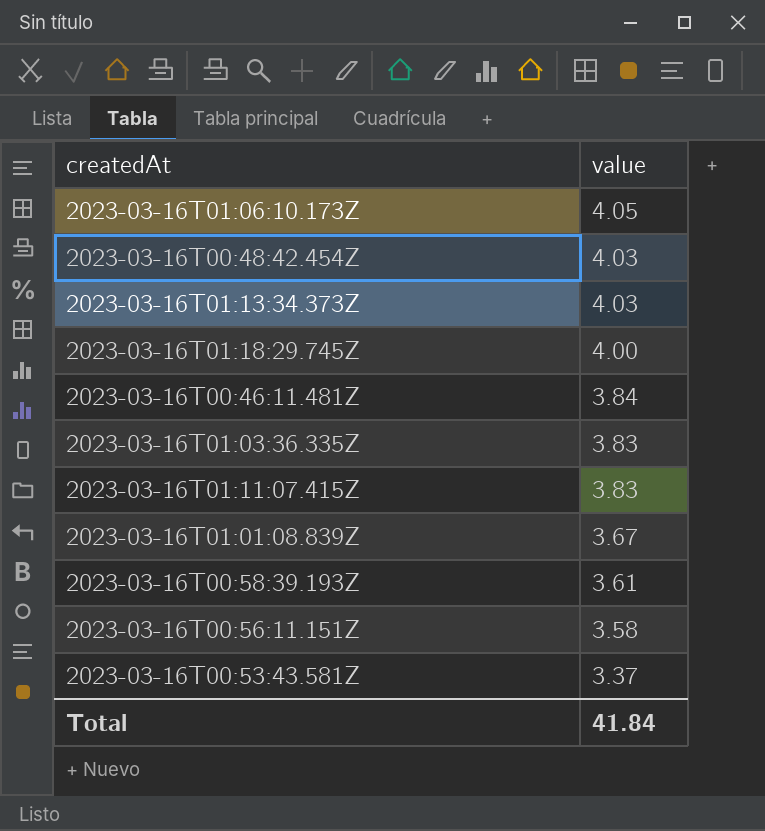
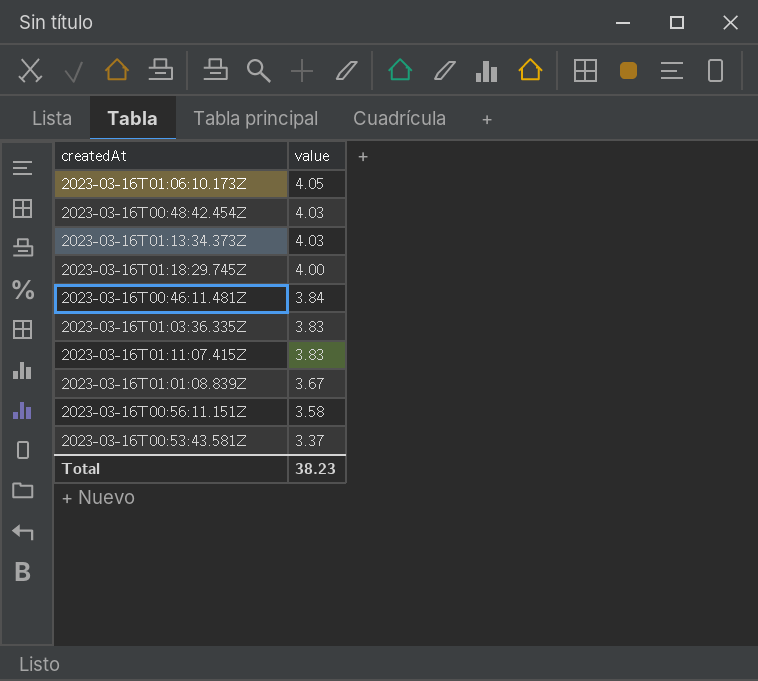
row 2023-03-16T00:58:39.193Z: 3.61 -> none
Total | value: 41.84 -> 38.23

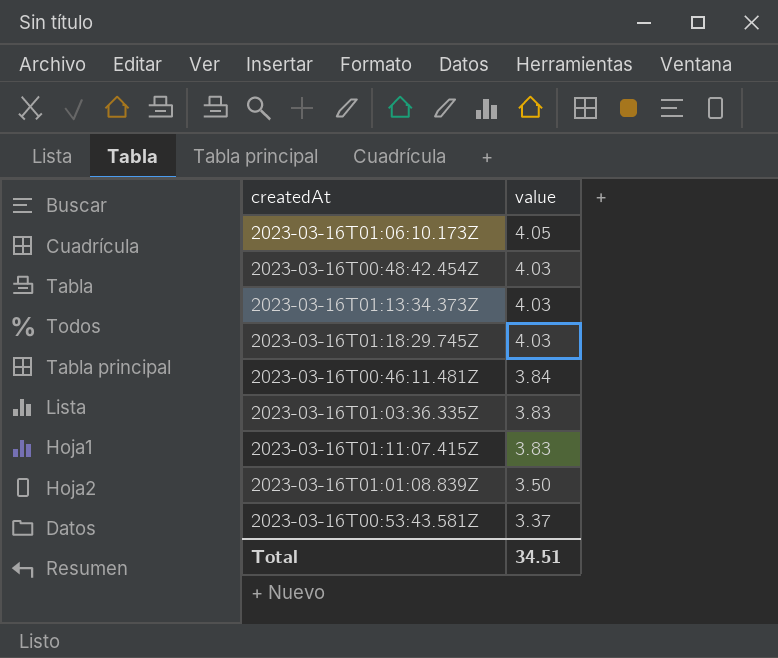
row 2023-03-16T00:56:11.151Z: 3.58 -> none
2023-03-16T01:18:29.745Z | value: 4.00 -> 4.03
2023-03-16T01:01:08.839Z | value: 3.67 -> 3.50
Total | value: 38.23 -> 34.51

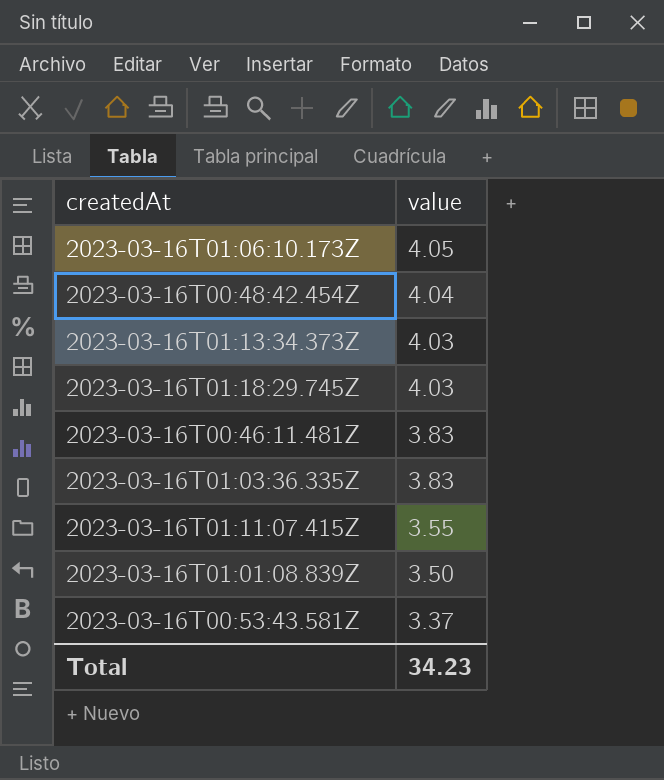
2023-03-16T00:48:42.454Z | value: 4.03 -> 4.04
2023-03-16T00:46:11.481Z | value: 3.84 -> 3.83
2023-03-16T01:11:07.415Z | value: 3.83 -> 3.55
Total | value: 34.51 -> 34.23

